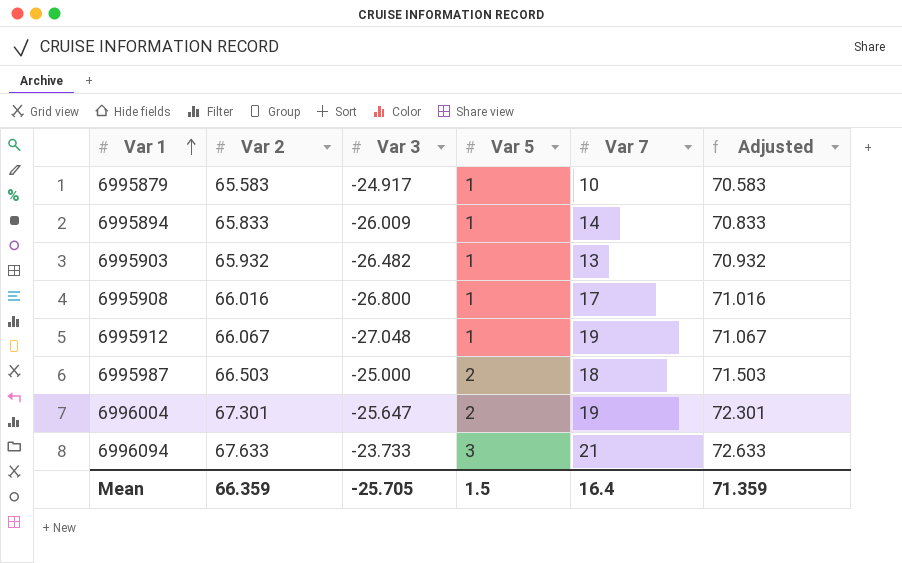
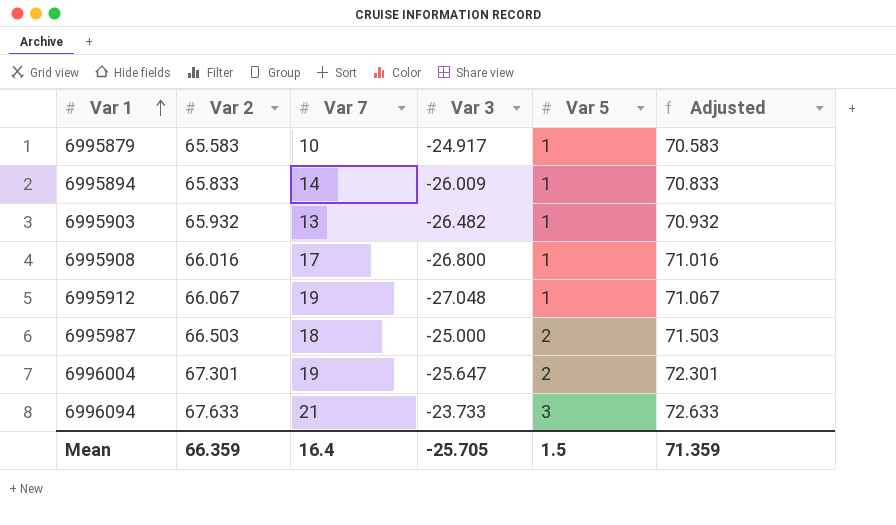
column Var 7 | position: 5 -> 3

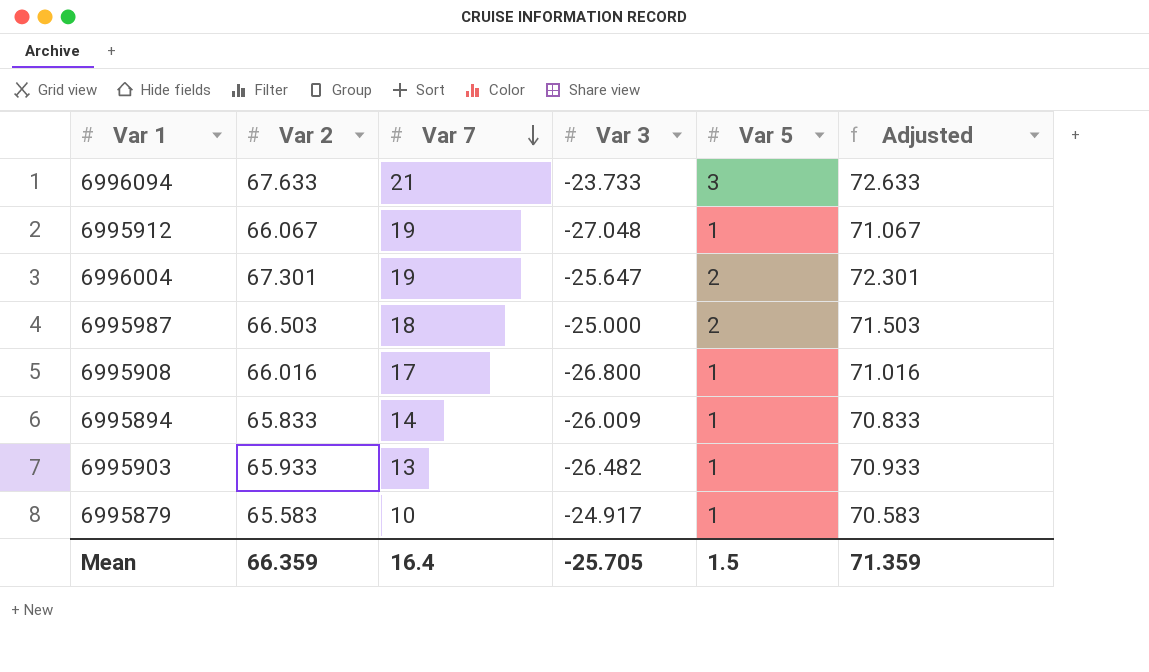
row order: Var 1 ascending -> Var 7 descending
6995903 | Var 2: 65.932 -> 65.933
6995903 | Adjusted: 70.932 -> 70.933

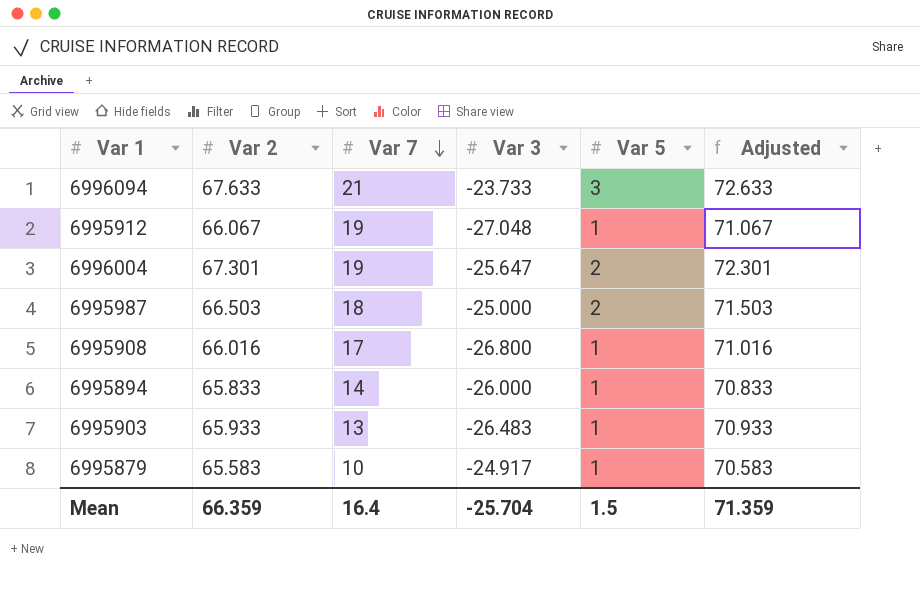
6995894 | Var 3: -26.009 -> -26.000
6995903 | Var 3: -26.482 -> -26.483
Mean | Var 3: -25.705 -> -25.704

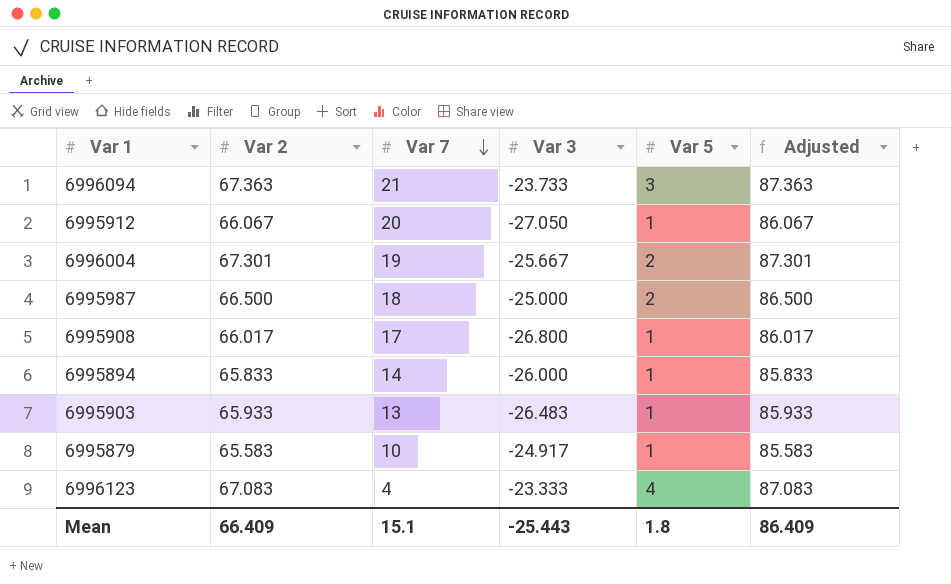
column Adjusted | formula: [Var 2] + 5 -> [Var 2] + 20
6996094 | Var 2: 67.633 -> 67.363
6995912 | Var 7: 19 -> 20
6995912 | Var 3: -27.048 -> -27.050
6996004 | Var 3: -25.647 -> -25.667
6995987 | Var 2: 66.503 -> 66.500
6995908 | Var 2: 66.016 -> 66.017
row 6996123: none -> 67.083 | 4 | -23.333 | 4 | 87.083
Mean | Var 2: 66.359 -> 66.409
Mean | Var 7: 16.4 -> 15.1
Mean | Var 3: -25.704 -> -25.443
Mean | Var 5: 1.5 -> 1.8
Mean | Adjusted: 71.359 -> 86.409

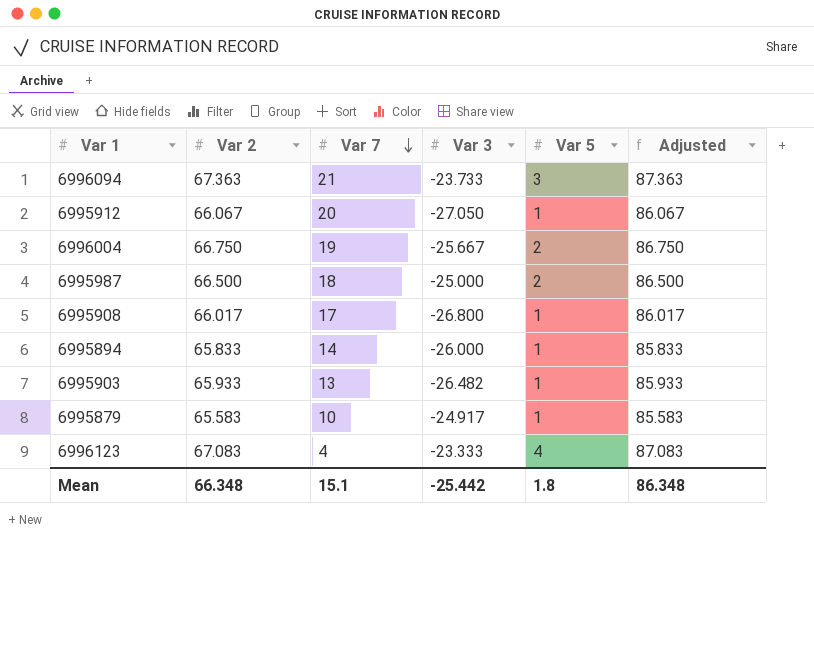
6996004 | Var 2: 67.301 -> 66.750
6996004 | Adjusted: 87.301 -> 86.750
6995903 | Var 3: -26.483 -> -26.482
Mean | Var 2: 66.409 -> 66.348
Mean | Var 3: -25.443 -> -25.442
Mean | Adjusted: 86.409 -> 86.348

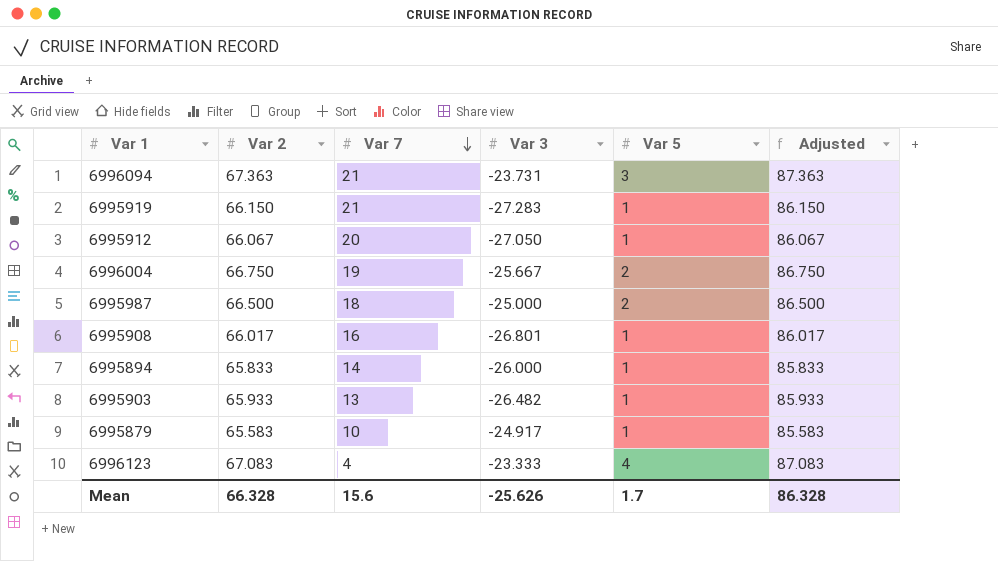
6996094 | Var 3: -23.733 -> -23.731
row 6995919: none -> 66.150 | 21 | -27.283 | 1 | 86.150
6995908 | Var 7: 17 -> 16
6995908 | Var 3: -26.800 -> -26.801
Mean | Var 2: 66.348 -> 66.328
Mean | Var 7: 15.1 -> 15.6
Mean | Var 3: -25.442 -> -25.626
Mean | Var 5: 1.8 -> 1.7
Mean | Adjusted: 86.348 -> 86.328

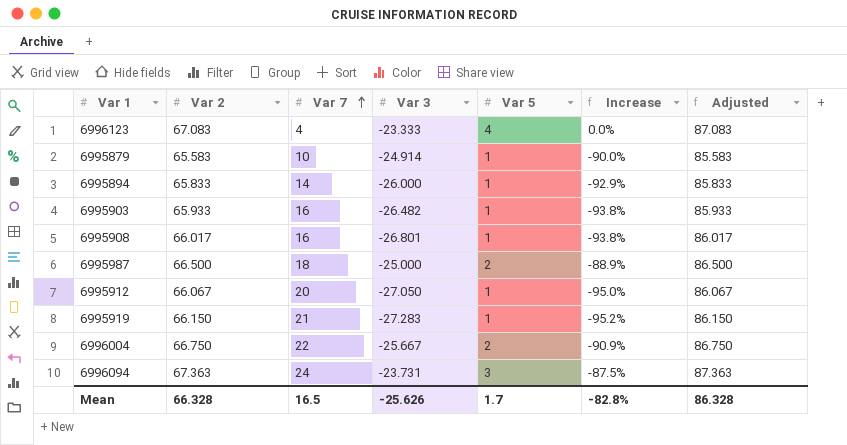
row order: Var 7 descending -> Var 7 ascending
column Increase | formula: none -> ([Var 5] - [Var 7]) / [Var 7]
6995879 | Var 3: -24.917 -> -24.914
6995903 | Var 7: 13 -> 16
6996004 | Var 7: 19 -> 22
6996094 | Var 7: 21 -> 24
Mean | Var 7: 15.6 -> 16.5

